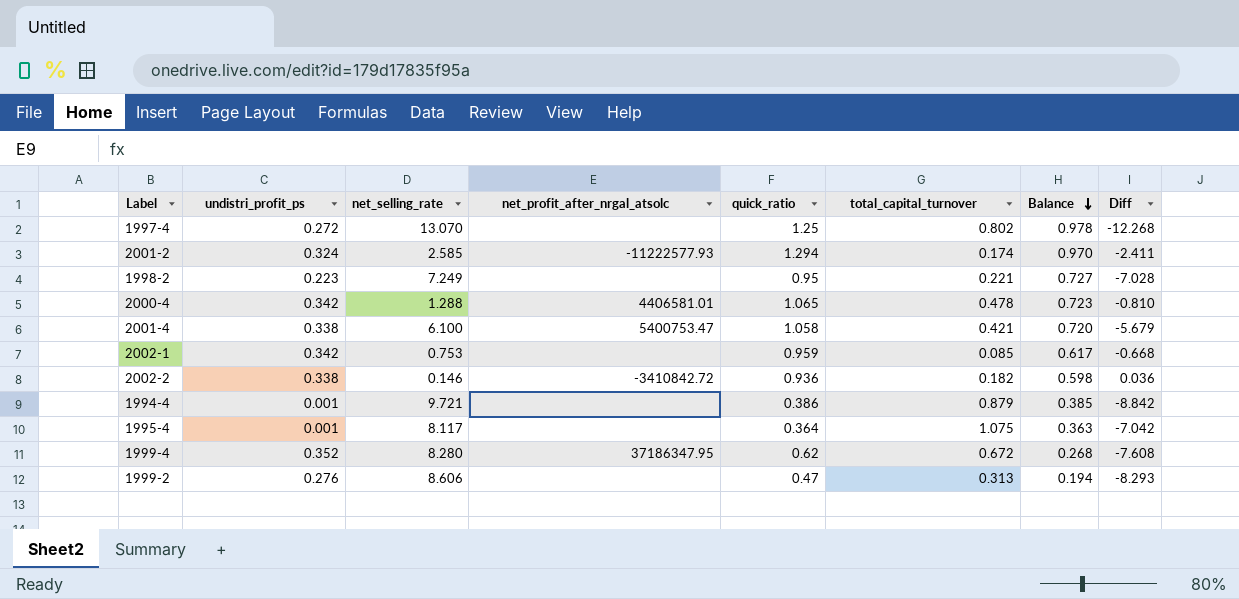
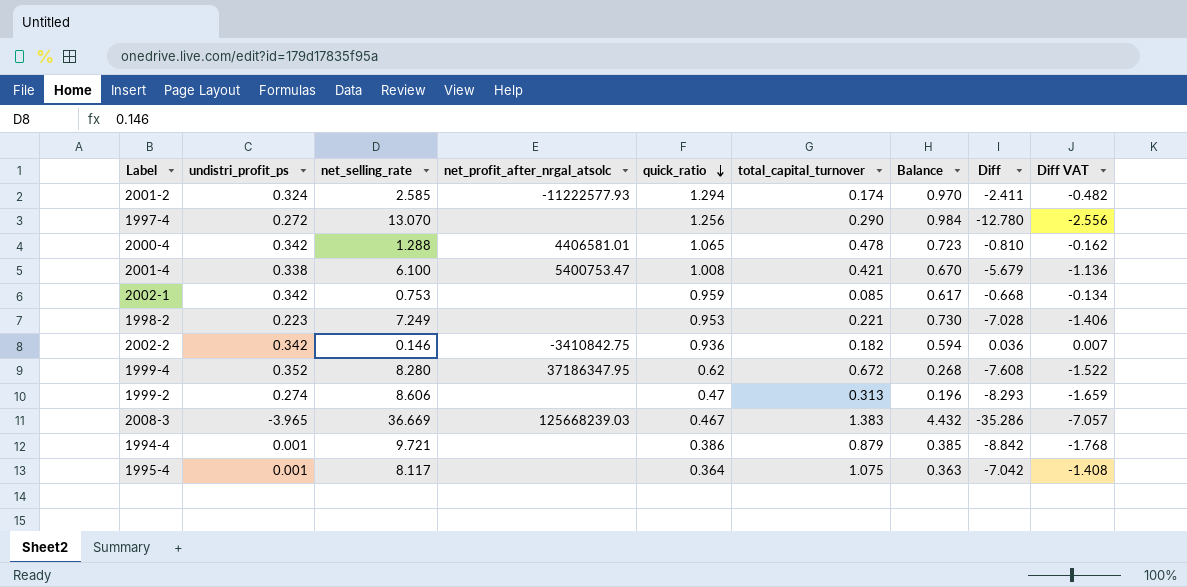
row order: Balance descending -> quick_ratio descending
column Diff VAT | formula: none -> [Diff] * 0.2
1997-4 | quick_ratio: 1.25 -> 1.256
1997-4 | total_capital_turnover: 0.802 -> 0.290
1997-4 | Balance: 0.978 -> 0.984
1997-4 | Diff: -12.268 -> -12.780
2001-4 | quick_ratio: 1.058 -> 1.008
2001-4 | Balance: 0.720 -> 0.670
1998-2 | quick_ratio: 0.95 -> 0.953
1998-2 | Balance: 0.727 -> 0.730
2002-2 | undistri_profit_ps: 0.338 -> 0.342
2002-2 | net_profit_after_nrgal_atsolc: -3410842.72 -> -3410842.75
2002-2 | Balance: 0.598 -> 0.594
1999-2 | undistri_profit_ps: 0.276 -> 0.274
1999-2 | Balance: 0.194 -> 0.196
row 2008-3: none -> -3.965 | 36.669 | 125668239.03 | 0.467 | 1.383 | 4.432 | -35.286 | -7.057

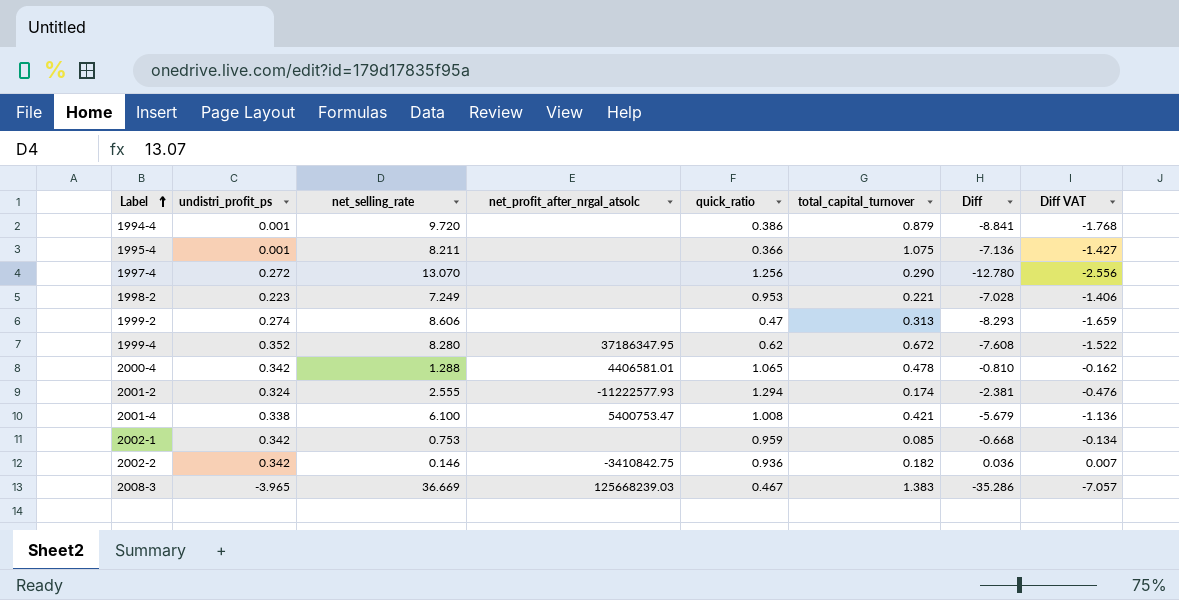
row order: quick_ratio descending -> Label ascending
column Balance | formula: [quick_ratio] - [undistri_profit_ps] -> none
1994-4 | net_selling_rate: 9.721 -> 9.720
1994-4 | Diff: -8.842 -> -8.841
1995-4 | net_selling_rate: 8.117 -> 8.211
1995-4 | quick_ratio: 0.364 -> 0.366
1995-4 | Diff: -7.042 -> -7.136
1995-4 | Diff VAT: -1.408 -> -1.427
2001-2 | net_selling_rate: 2.585 -> 2.555
2001-2 | Diff: -2.411 -> -2.381
2001-2 | Diff VAT: -0.482 -> -0.476

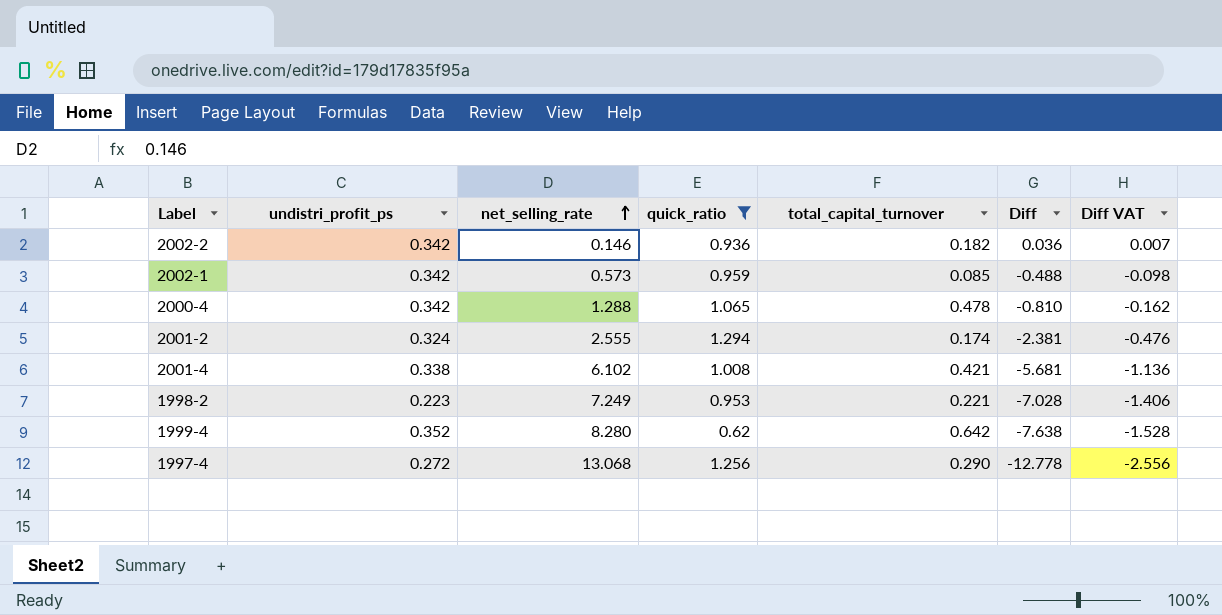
filter: none -> quick_ratio >= 0.62
row order: Label ascending -> net_selling_rate ascending
column net_profit_after_nrgal_atsolc | position: 4 -> none
2002-1 | net_selling_rate: 0.753 -> 0.573
2002-1 | Diff: -0.668 -> -0.488
2002-1 | Diff VAT: -0.134 -> -0.098
2001-4 | net_selling_rate: 6.100 -> 6.102
2001-4 | Diff: -5.679 -> -5.681
1999-4 | total_capital_turnover: 0.672 -> 0.642
1999-4 | Diff: -7.608 -> -7.638
1999-4 | Diff VAT: -1.522 -> -1.528
1997-4 | net_selling_rate: 13.070 -> 13.068
1997-4 | Diff: -12.780 -> -12.778

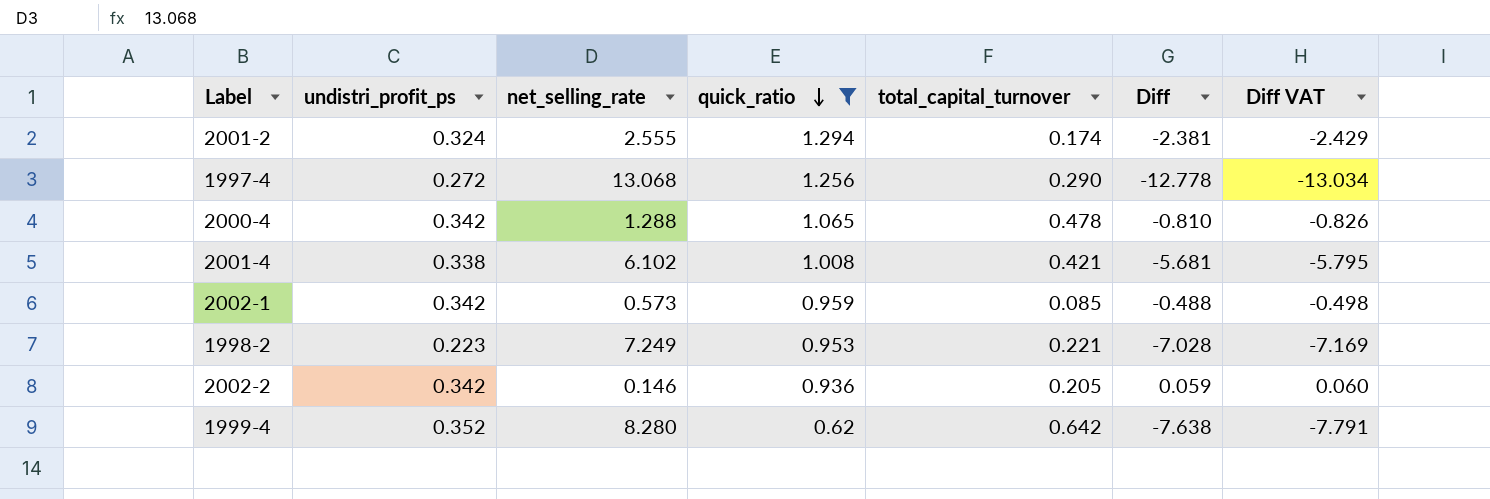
row order: net_selling_rate ascending -> quick_ratio descending
column Diff VAT | formula: [Diff] * 0.2 -> [Diff] * 1.02
2002-2 | total_capital_turnover: 0.182 -> 0.205
2002-2 | Diff: 0.036 -> 0.059

